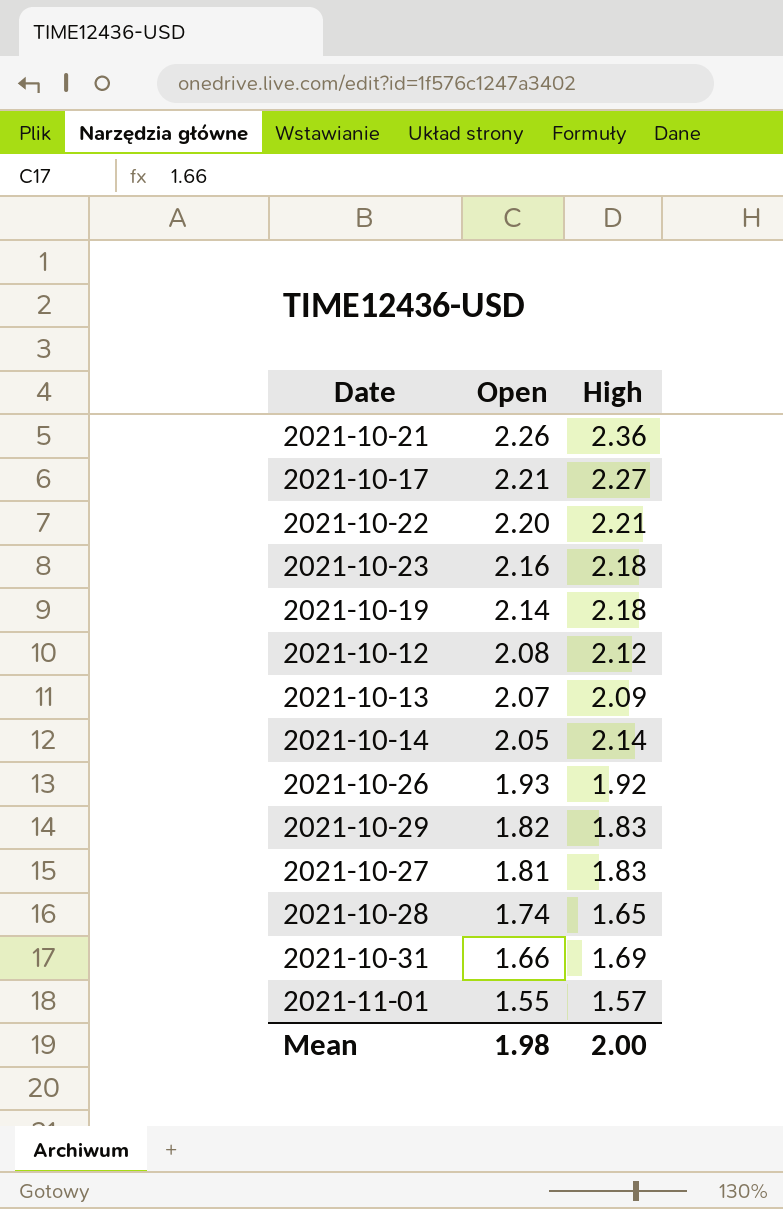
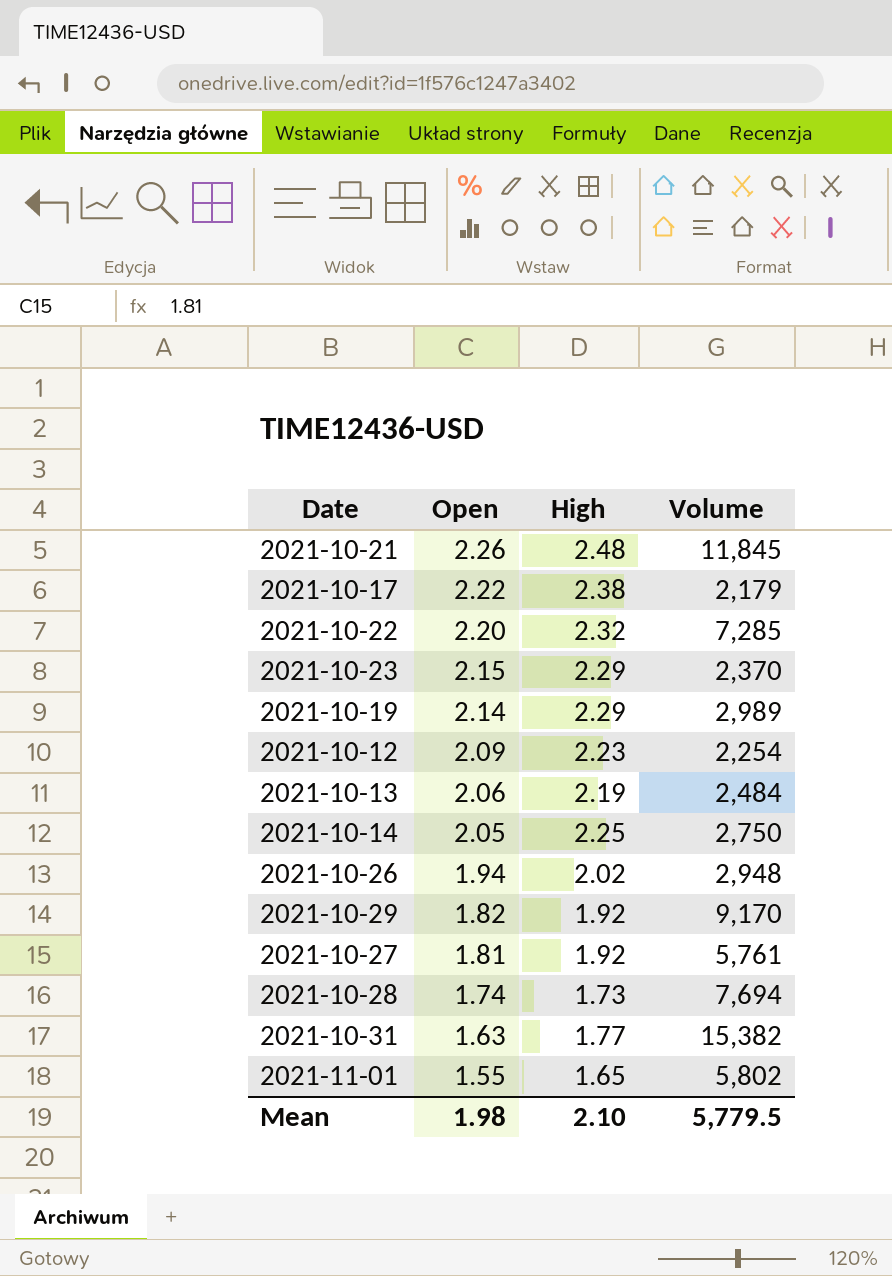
column Volume | position: none -> 4
2021-10-21 | High: 2.36 -> 2.48
2021-10-17 | Open: 2.21 -> 2.22
2021-10-17 | High: 2.27 -> 2.38
2021-10-22 | High: 2.21 -> 2.32
2021-10-23 | Open: 2.16 -> 2.15
2021-10-23 | High: 2.18 -> 2.29
2021-10-19 | High: 2.18 -> 2.29
2021-10-12 | Open: 2.08 -> 2.09
2021-10-12 | High: 2.12 -> 2.23
2021-10-13 | Open: 2.07 -> 2.06
2021-10-13 | High: 2.09 -> 2.19
2021-10-14 | High: 2.14 -> 2.25
2021-10-26 | Open: 1.93 -> 1.94
2021-10-26 | High: 1.92 -> 2.02
2021-10-29 | High: 1.83 -> 1.92
2021-10-27 | High: 1.83 -> 1.92
2021-10-28 | High: 1.65 -> 1.73
2021-10-31 | Open: 1.66 -> 1.63
2021-10-31 | High: 1.69 -> 1.77
2021-11-01 | High: 1.57 -> 1.65
Mean | High: 2.00 -> 2.10

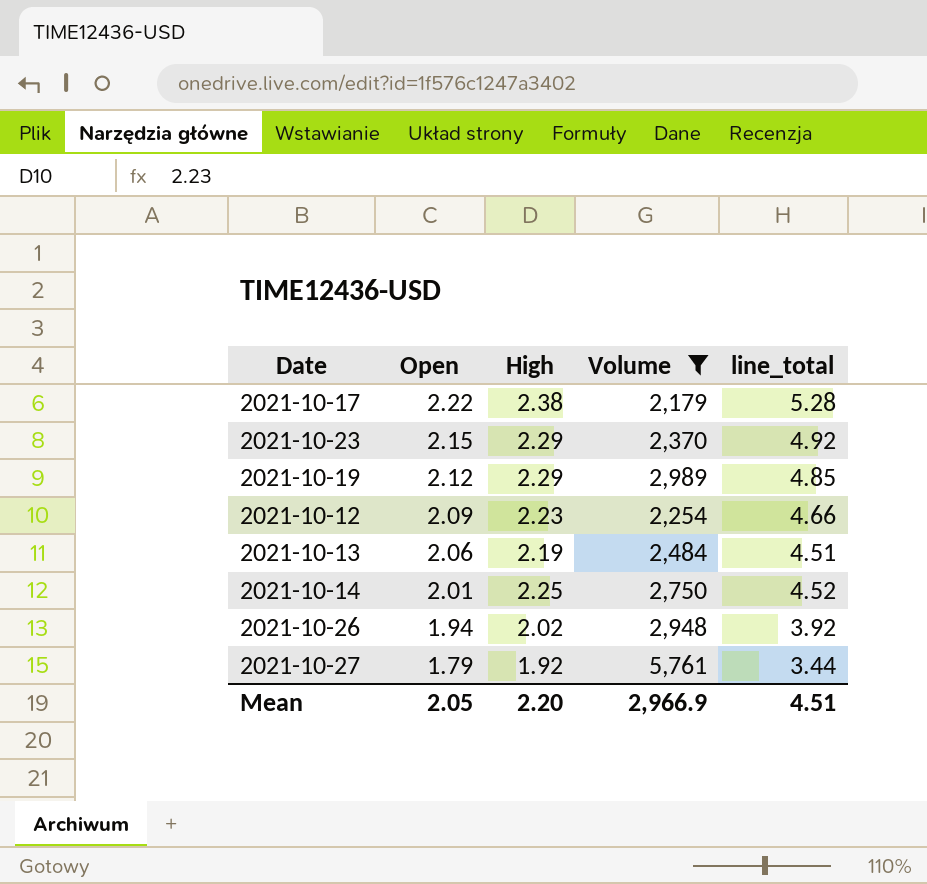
filter: none -> Volume <= 5,761
column line_total | formula: none -> [Open] * [High]
2021-10-19 | Open: 2.14 -> 2.12
2021-10-14 | Open: 2.05 -> 2.01
2021-10-27 | Open: 1.81 -> 1.79
Mean | Open: 1.98 -> 2.05
Mean | High: 2.10 -> 2.20
Mean | Volume: 5,779.5 -> 2,966.9

